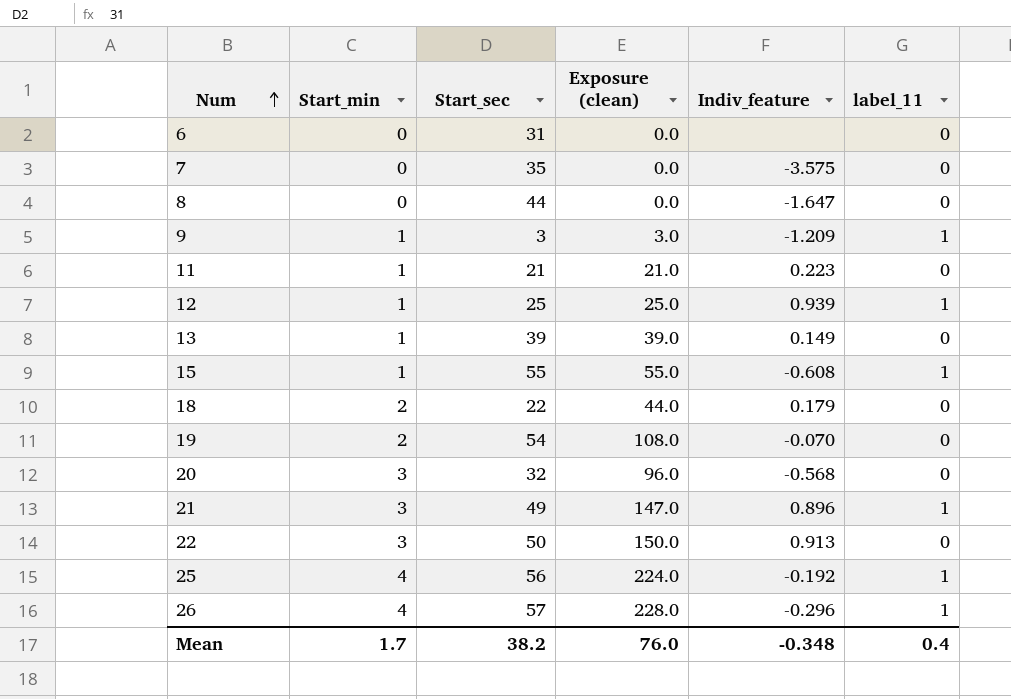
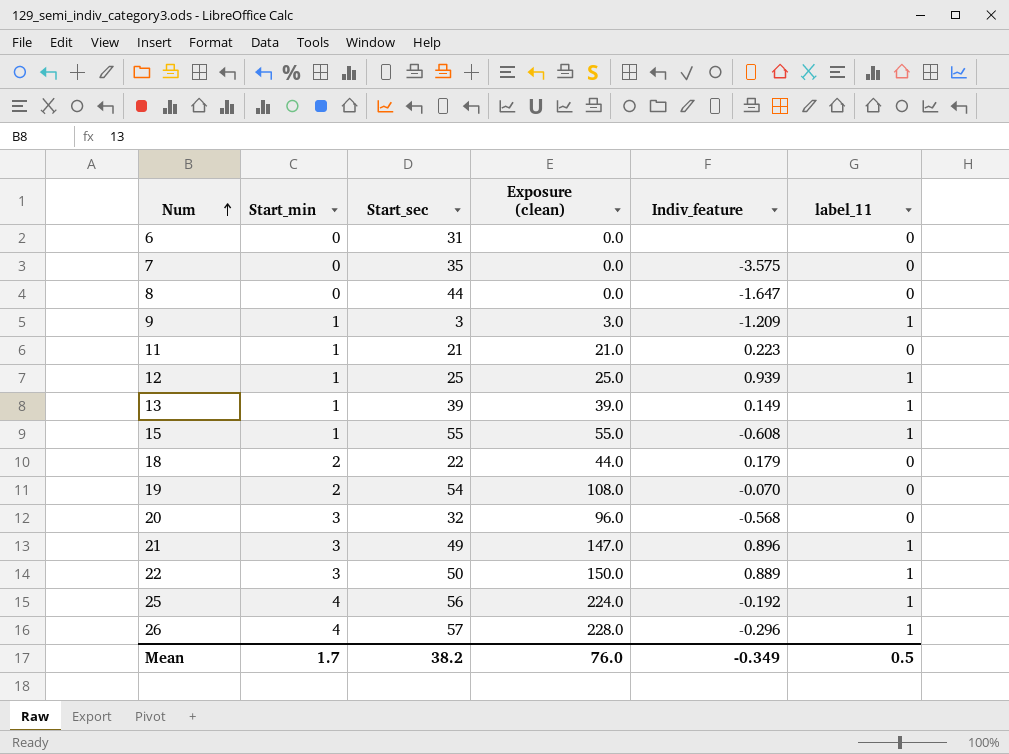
13 | label_11: 0 -> 1
22 | Indiv_feature: 0.913 -> 0.889
22 | label_11: 0 -> 1
Mean | Indiv_feature: -0.348 -> -0.349
Mean | label_11: 0.4 -> 0.5

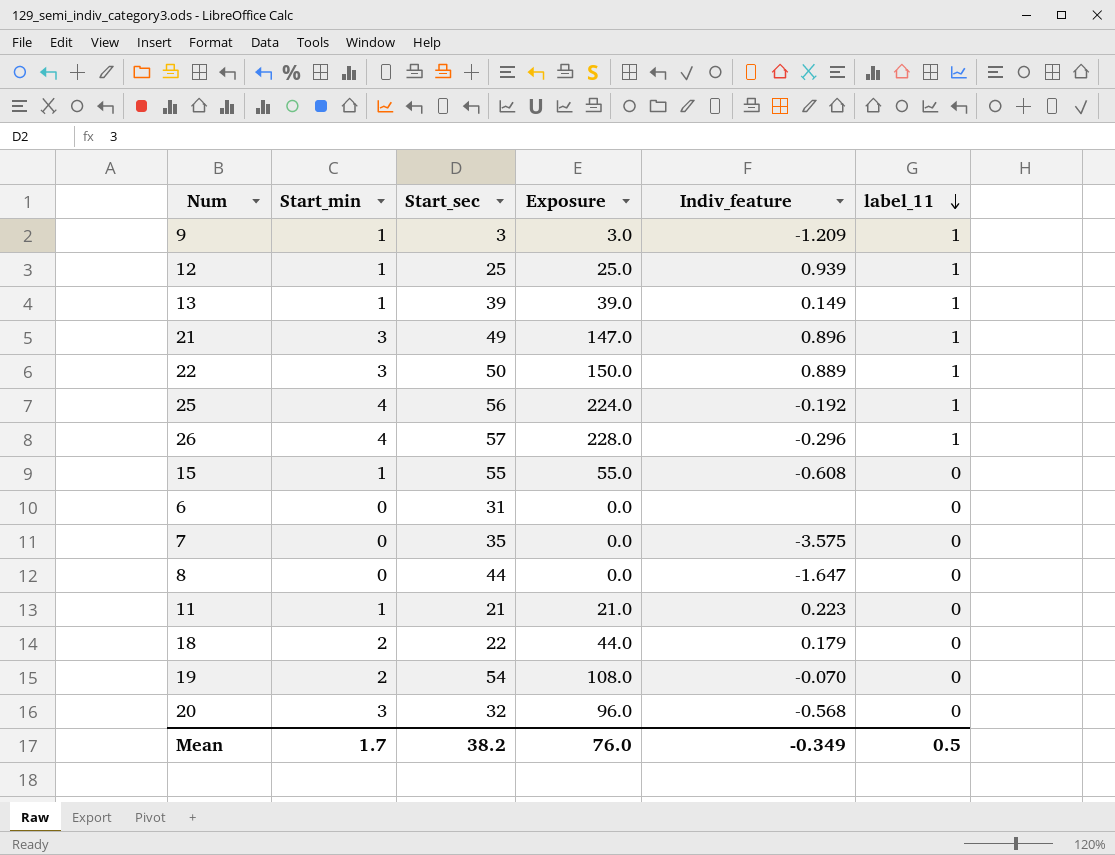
row order: Num ascending -> label_11 descending
column name: Exposure (clean) -> Exposure
15 | label_11: 1 -> 0

